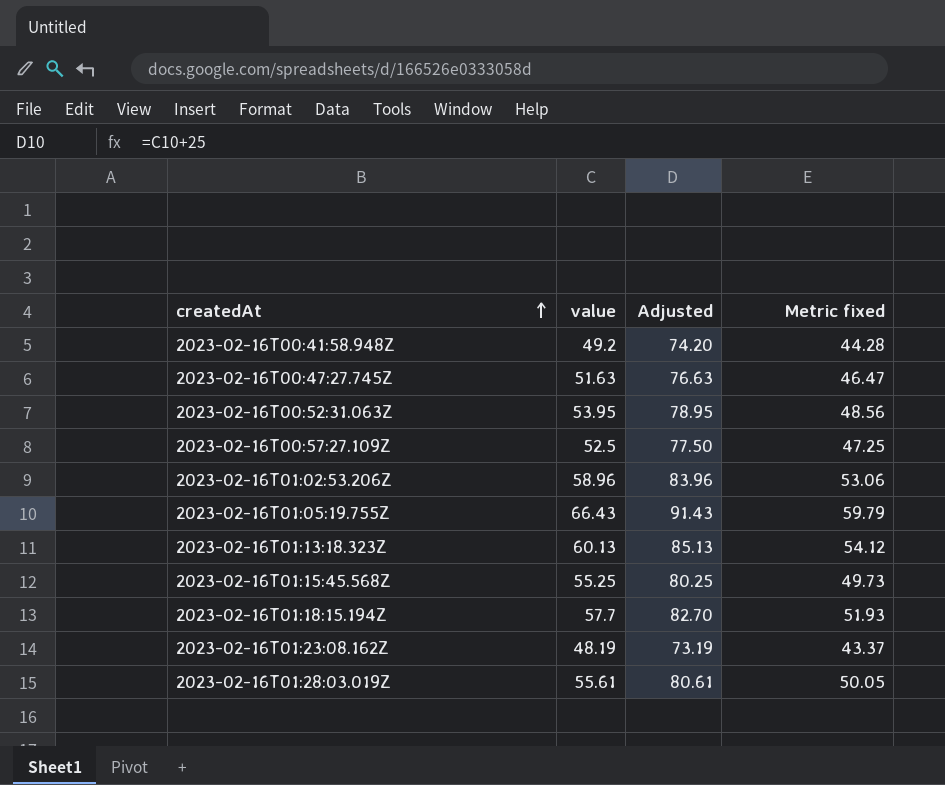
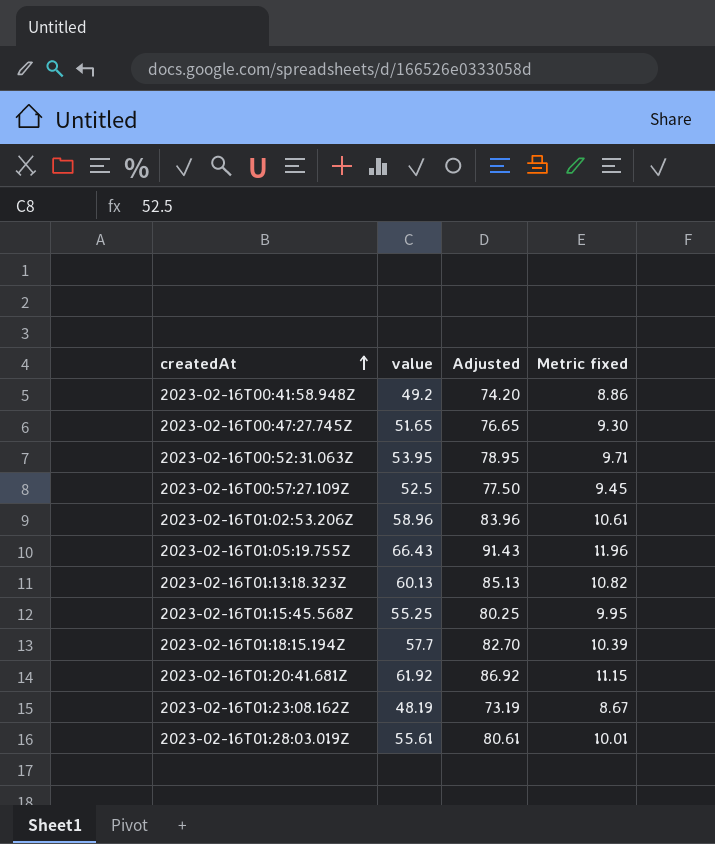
column Metric fixed | formula: [value] * 0.9 -> [value] * 0.18
2023-02-16T00:47:27.745Z | value: 51.63 -> 51.65
2023-02-16T00:47:27.745Z | Adjusted: 76.63 -> 76.65
row 2023-02-16T01:20:41.681Z: none -> 61.92 | 86.92 | 11.15

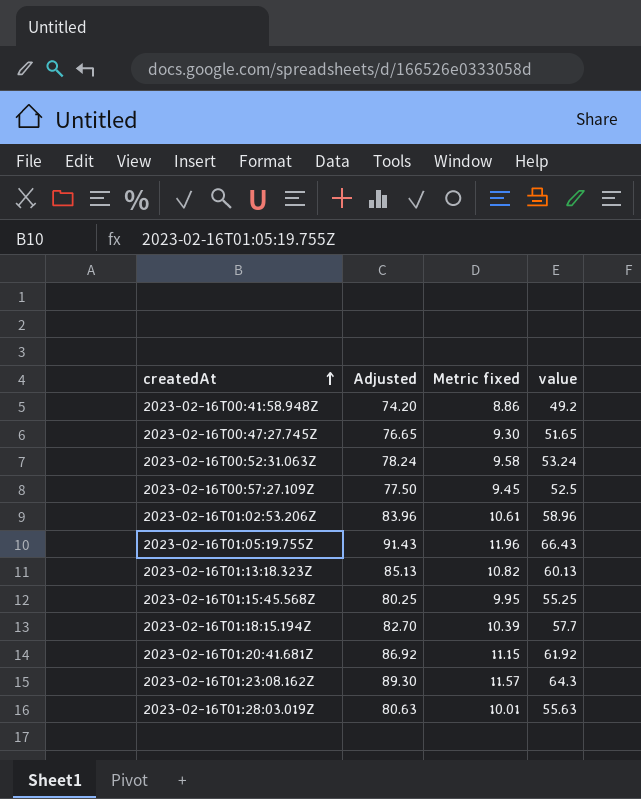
column value | position: 2 -> 4
2023-02-16T00:52:31.063Z | Adjusted: 78.95 -> 78.24
2023-02-16T00:52:31.063Z | Metric fixed: 9.71 -> 9.58
2023-02-16T00:52:31.063Z | value: 53.95 -> 53.24
2023-02-16T01:23:08.162Z | Adjusted: 73.19 -> 89.30
2023-02-16T01:23:08.162Z | Metric fixed: 8.67 -> 11.57
2023-02-16T01:23:08.162Z | value: 48.19 -> 64.3
2023-02-16T01:28:03.019Z | Adjusted: 80.61 -> 80.63
2023-02-16T01:28:03.019Z | value: 55.61 -> 55.63

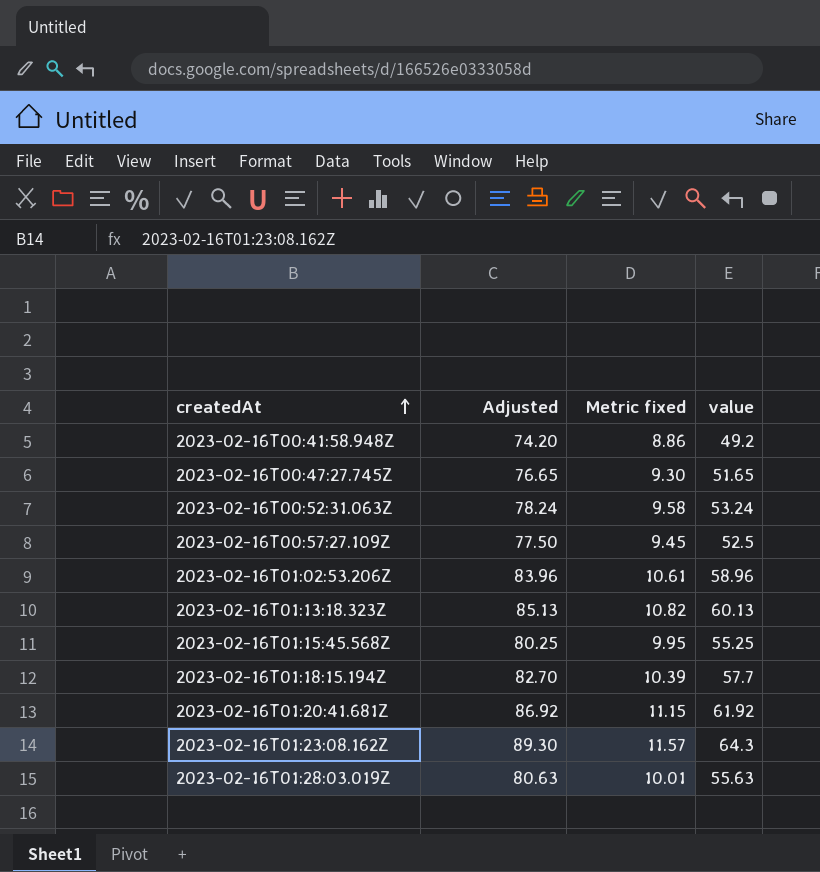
row 2023-02-16T01:05:19.755Z: 91.43 | 11.96 | 66.43 -> none

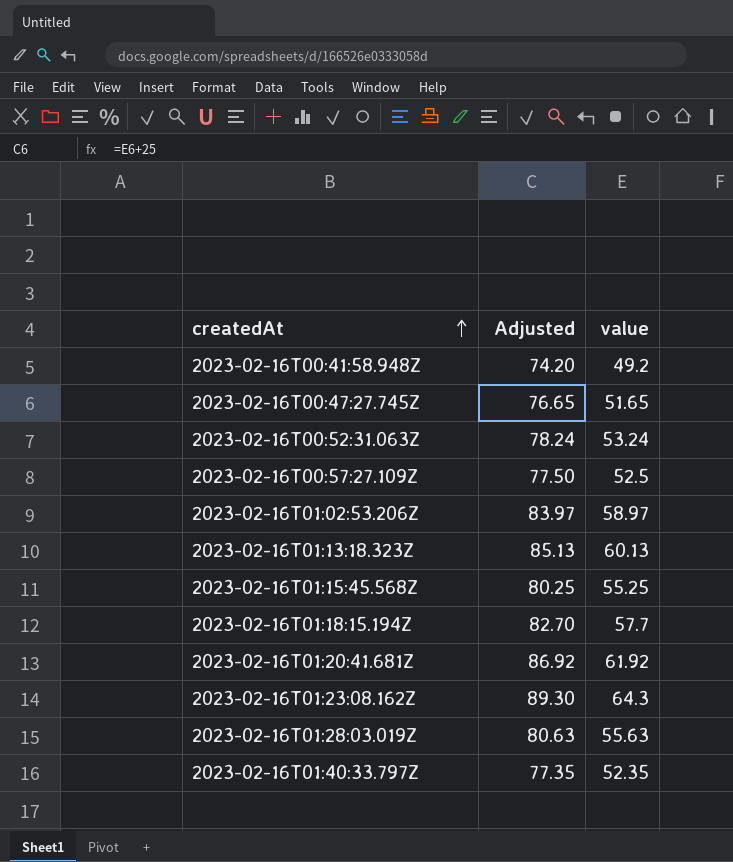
column Metric fixed | formula: [value] * 0.18 -> none
2023-02-16T01:02:53.206Z | Adjusted: 83.96 -> 83.97
2023-02-16T01:02:53.206Z | value: 58.96 -> 58.97
row 2023-02-16T01:40:33.797Z: none -> 77.35 | 52.35

